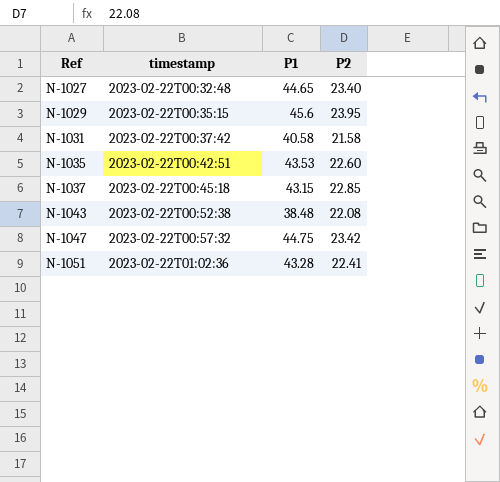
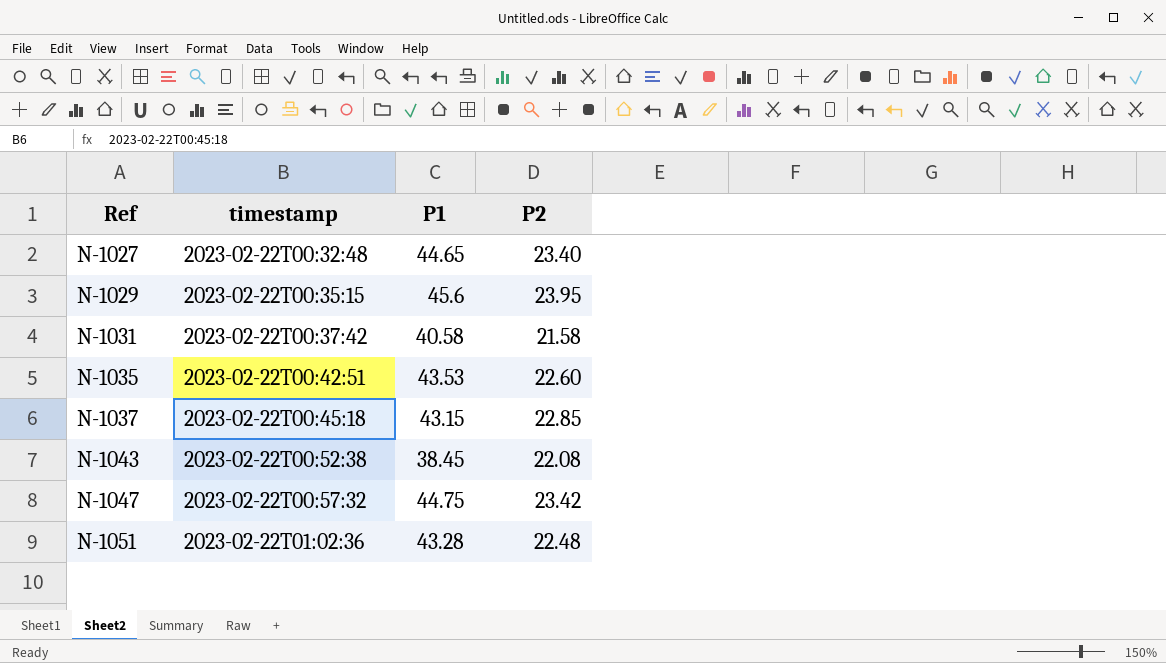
N-1043 | P1: 38.48 -> 38.45
N-1051 | P2: 22.41 -> 22.48

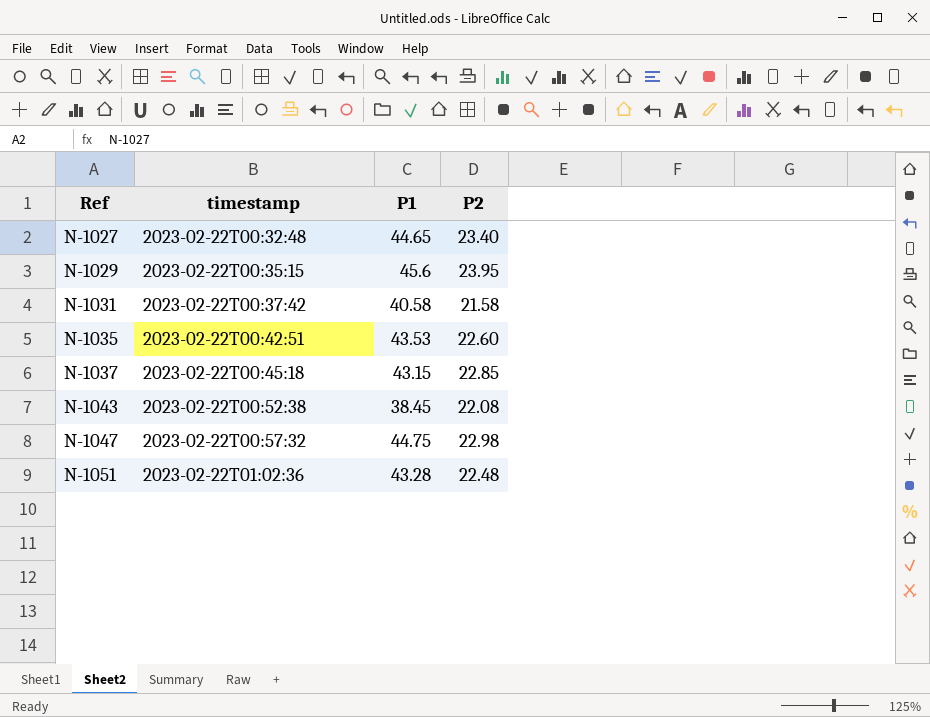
N-1047 | P2: 23.42 -> 22.98

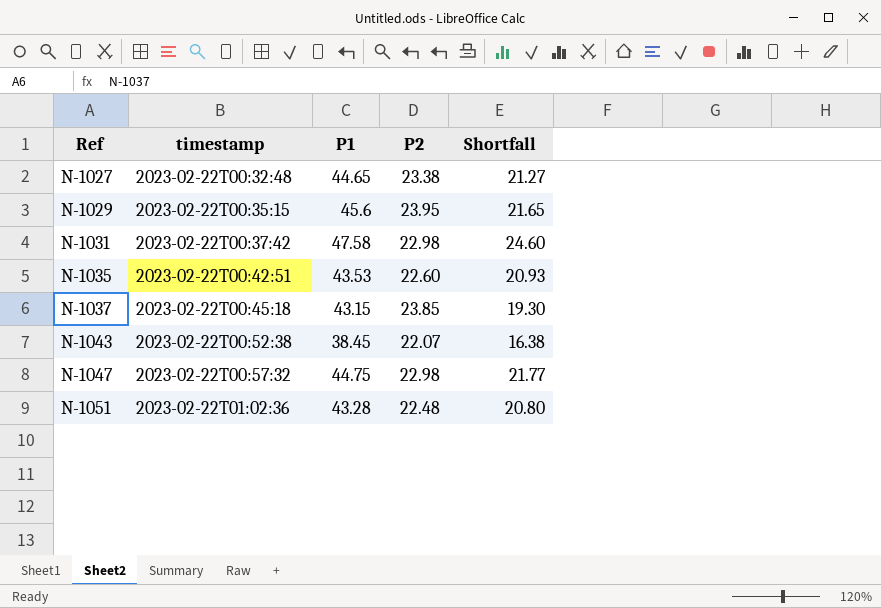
column Shortfall | formula: none -> [P1] - [P2]
N-1027 | P2: 23.40 -> 23.38
N-1031 | P1: 40.58 -> 47.58
N-1031 | P2: 21.58 -> 22.98
N-1037 | P2: 22.85 -> 23.85
N-1043 | P2: 22.08 -> 22.07

